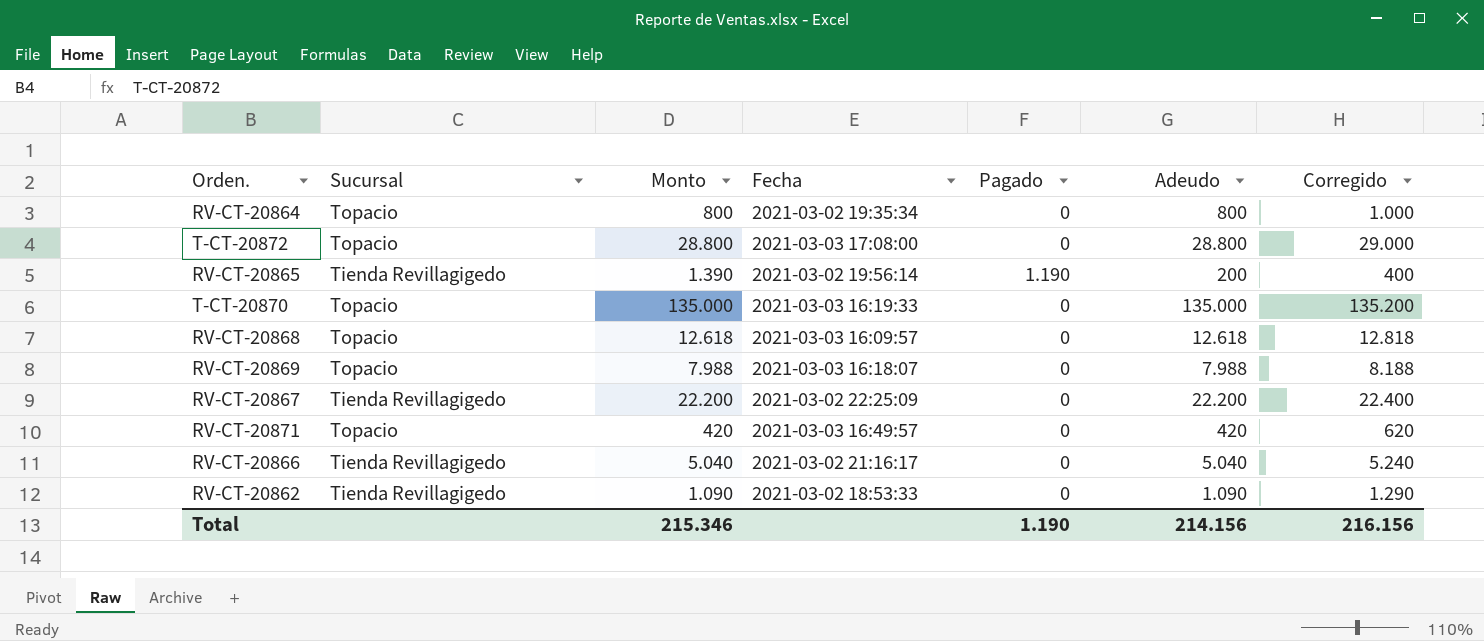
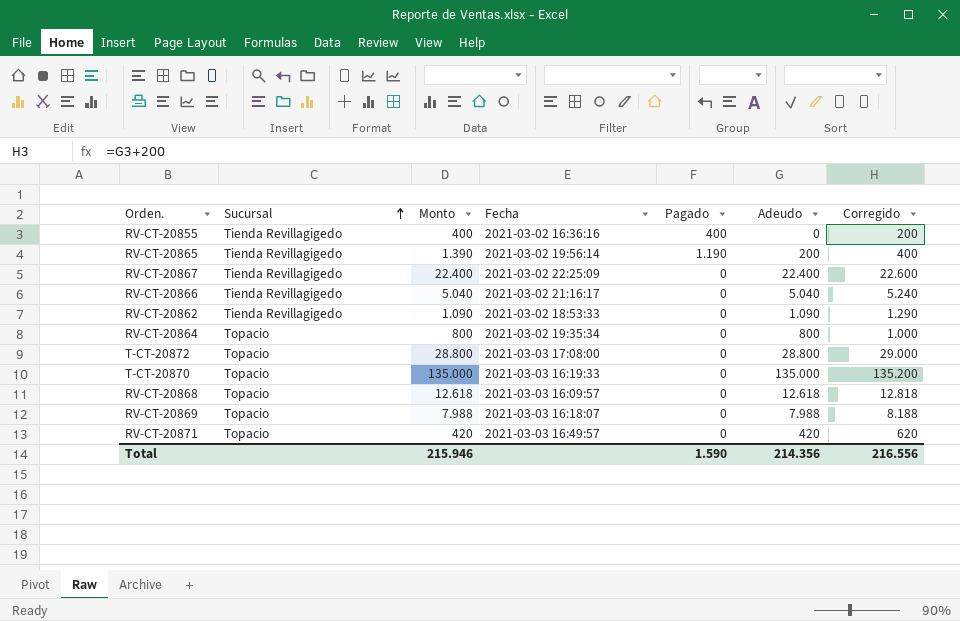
row order: none -> Sucursal ascending
row RV-CT-20855: none -> Tienda Revillagigedo | 400 | 2021-03-02 16:36:16 | 400 | 0 | 200
RV-CT-20867 | Monto: 22.200 -> 22.400
RV-CT-20867 | Adeudo: 22.200 -> 22.400
RV-CT-20867 | Corregido: 22.400 -> 22.600
Total | Monto: 215.346 -> 215.946
Total | Pagado: 1.190 -> 1.590
Total | Adeudo: 214.156 -> 214.356
Total | Corregido: 216.156 -> 216.556

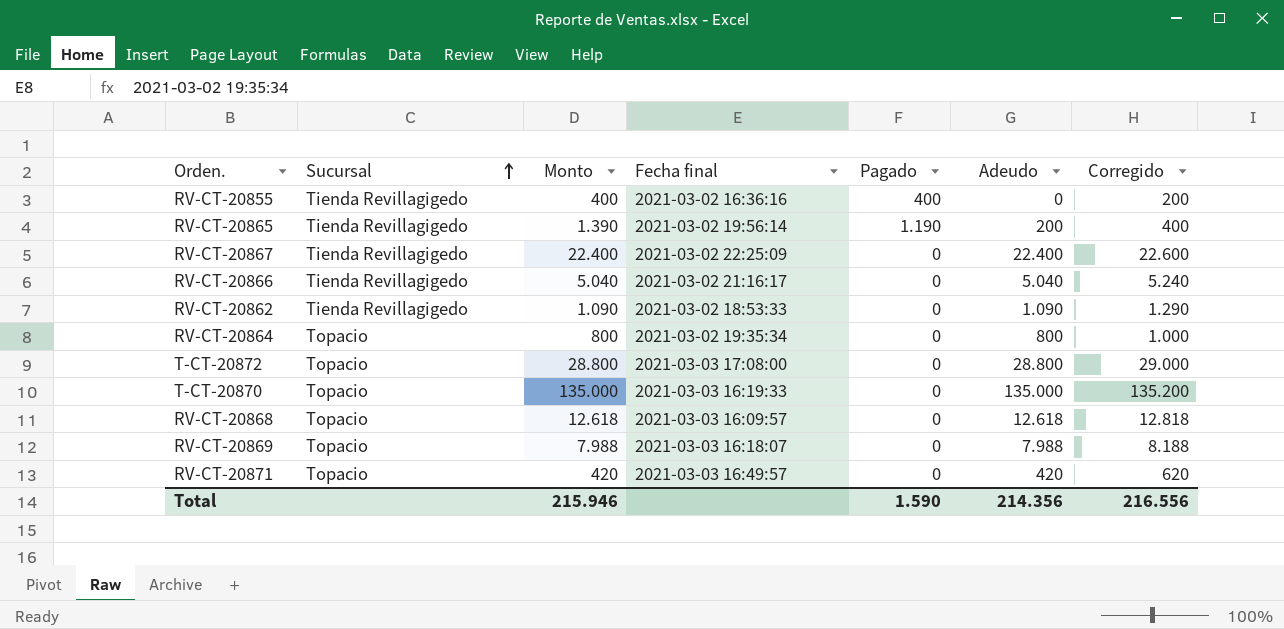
column name: Fecha -> Fecha final

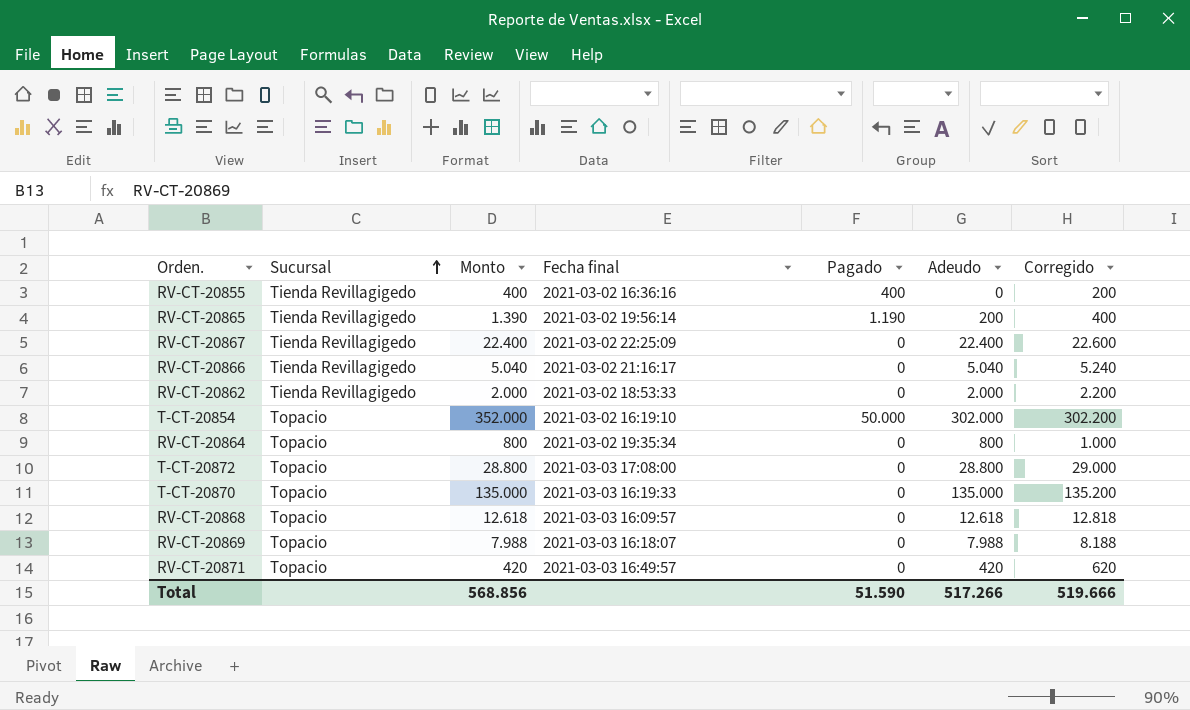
RV-CT-20862 | Monto: 1.090 -> 2.000
RV-CT-20862 | Adeudo: 1.090 -> 2.000
RV-CT-20862 | Corregido: 1.290 -> 2.200
row T-CT-20854: none -> Topacio | 352.000 | 2021-03-02 16:19:10 | 50.000 | 302.000 | 302.200
Total | Monto: 215.946 -> 568.856
Total | Pagado: 1.590 -> 51.590
Total | Adeudo: 214.356 -> 517.266
Total | Corregido: 216.556 -> 519.666

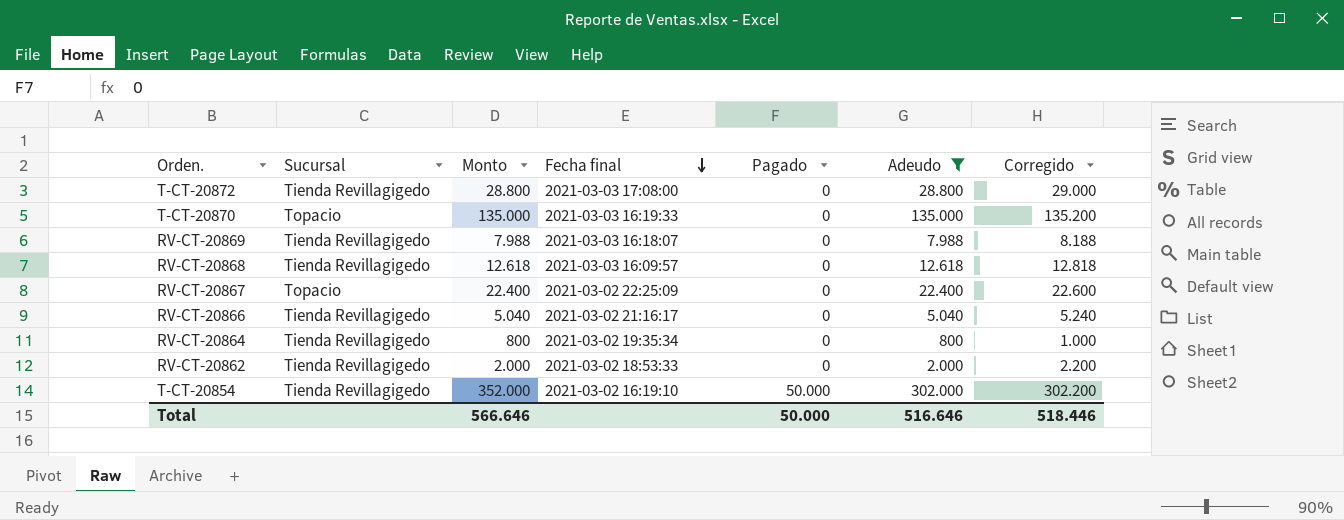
filter: none -> Adeudo >= 800
row order: Sucursal ascending -> Fecha final descending
T-CT-20872 | Sucursal: Topacio -> Tienda Revillagigedo
RV-CT-20869 | Sucursal: Topacio -> Tienda Revillagigedo
RV-CT-20868 | Sucursal: Topacio -> Tienda Revillagigedo
RV-CT-20867 | Sucursal: Tienda Revillagigedo -> Topacio
RV-CT-20864 | Sucursal: Topacio -> Tienda Revillagigedo
T-CT-20854 | Sucursal: Topacio -> Tienda Revillagigedo
Total | Monto: 568.856 -> 566.646
Total | Pagado: 51.590 -> 50.000
Total | Adeudo: 517.266 -> 516.646
Total | Corregido: 519.666 -> 518.446

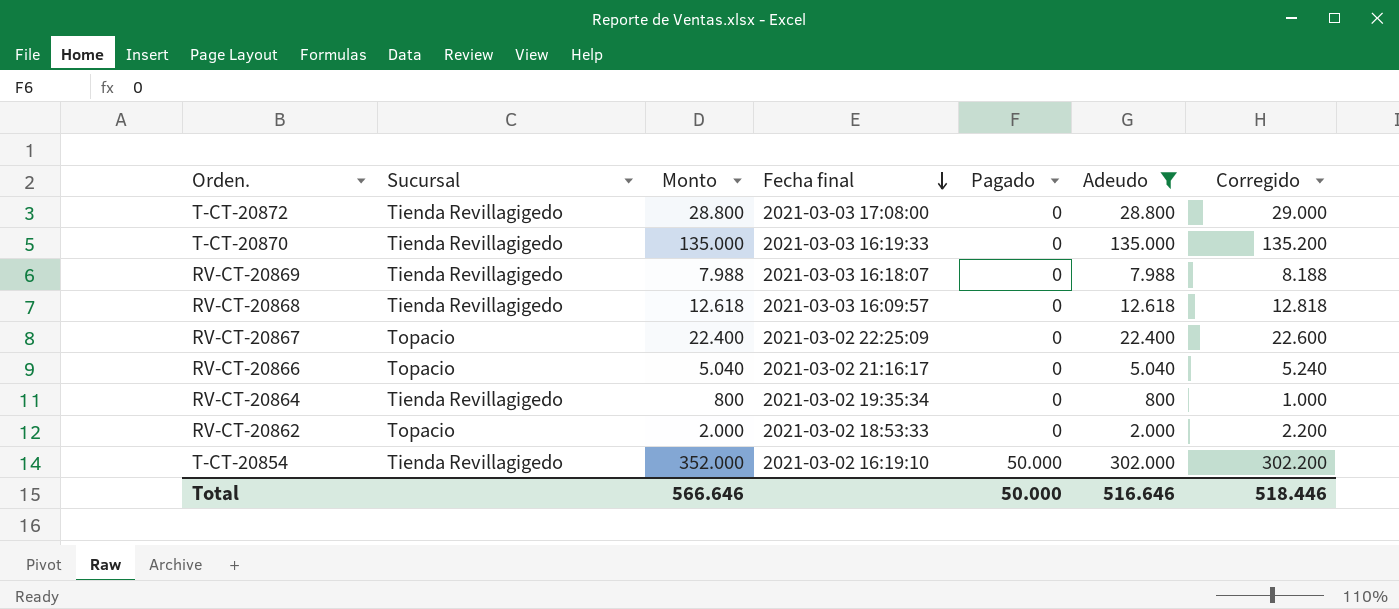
T-CT-20870 | Sucursal: Topacio -> Tienda Revillagigedo
RV-CT-20866 | Sucursal: Tienda Revillagigedo -> Topacio
RV-CT-20862 | Sucursal: Tienda Revillagigedo -> Topacio

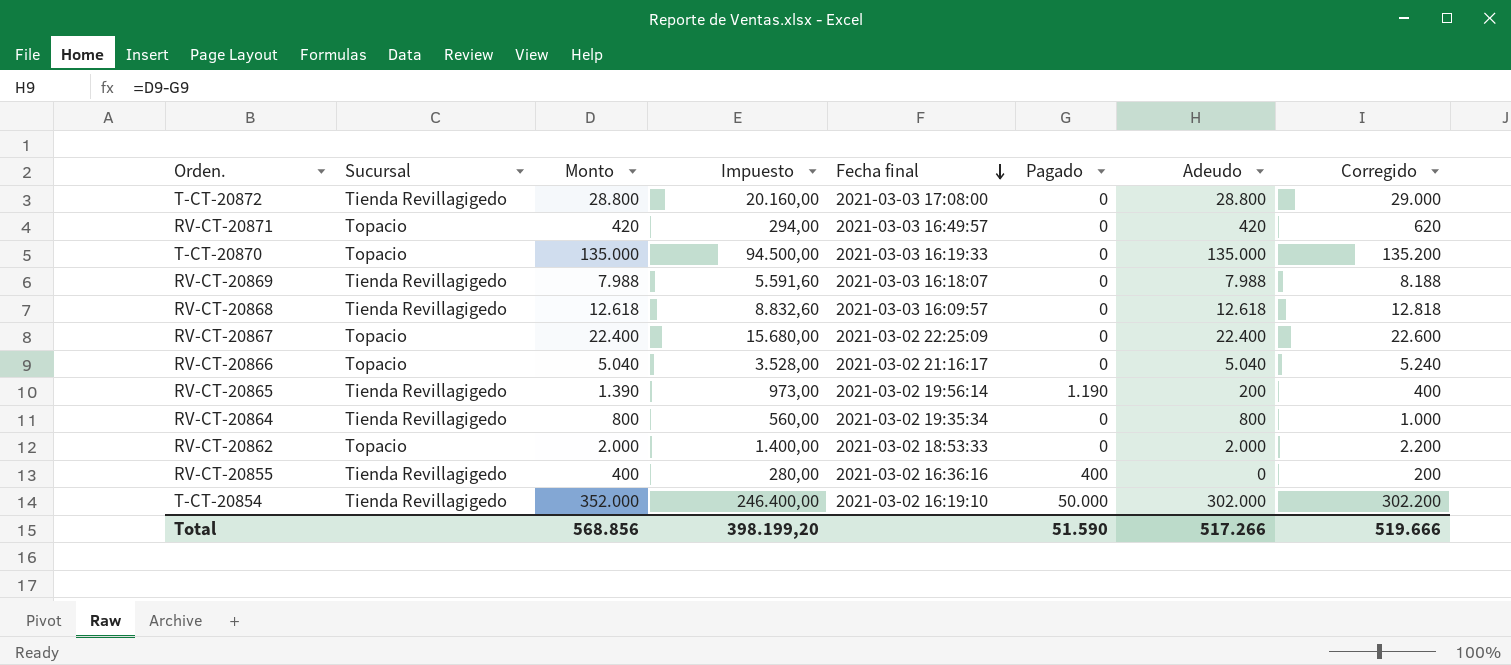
filter: Adeudo >= 800 -> none
column Impuesto | formula: none -> [Monto] * 0,7
T-CT-20870 | Sucursal: Tienda Revillagigedo -> Topacio
Total | Monto: 566.646 -> 568.856
Total | Pagado: 50.000 -> 51.590
Total | Adeudo: 516.646 -> 517.266
Total | Corregido: 518.446 -> 519.666

